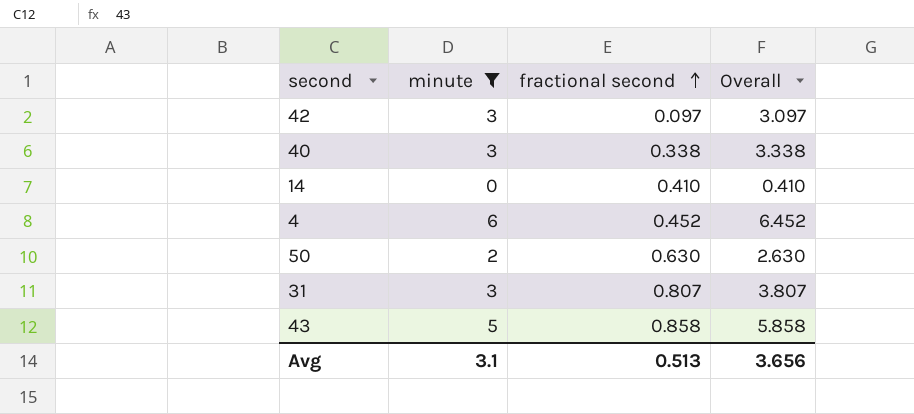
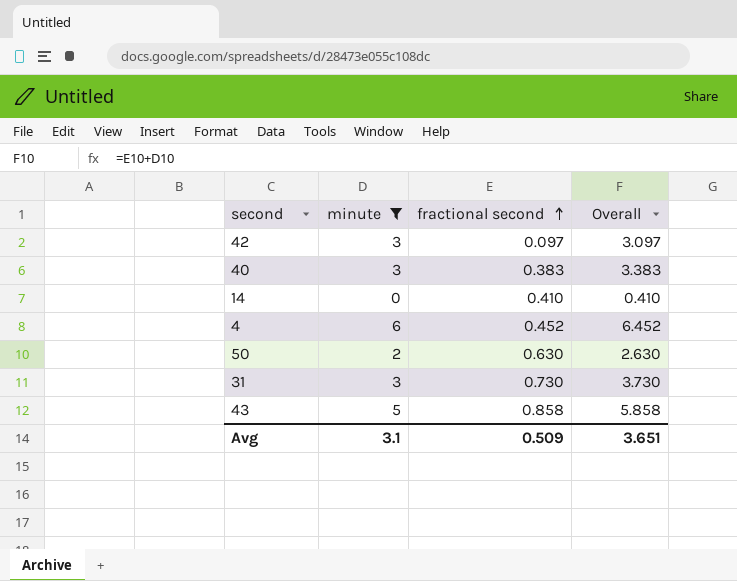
40 | fractional second: 0.338 -> 0.383
40 | Overall: 3.338 -> 3.383
31 | fractional second: 0.807 -> 0.730
31 | Overall: 3.807 -> 3.730
Avg | fractional second: 0.513 -> 0.509
Avg | Overall: 3.656 -> 3.651

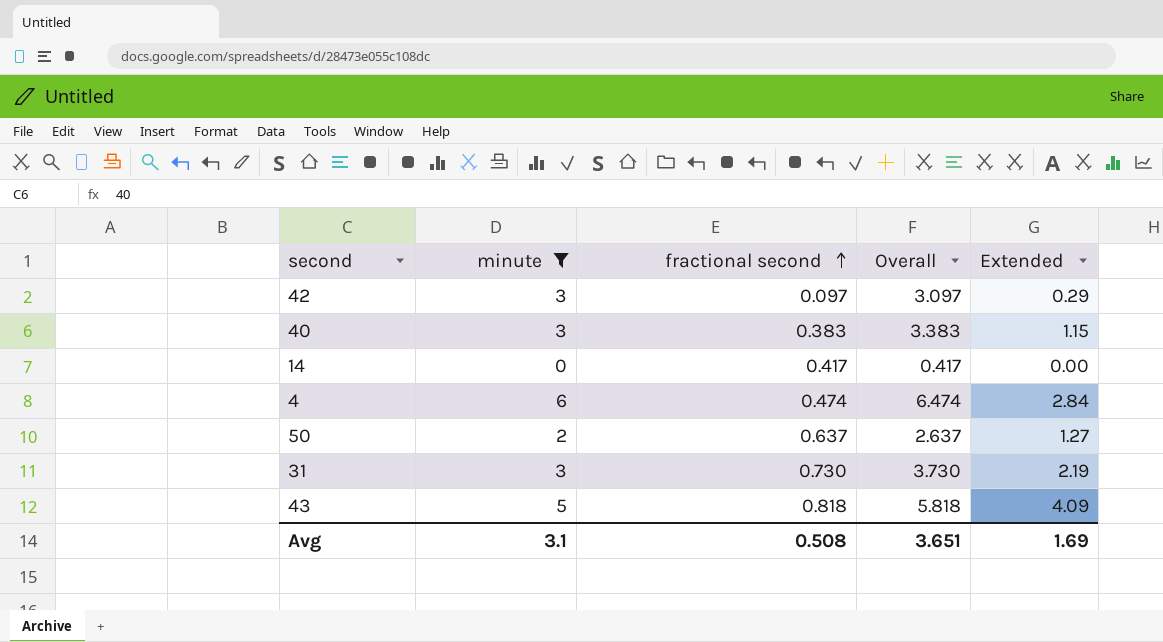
column Extended | formula: none -> [minute] * [fractional second]
14 | fractional second: 0.410 -> 0.417
14 | Overall: 0.410 -> 0.417
4 | fractional second: 0.452 -> 0.474
4 | Overall: 6.452 -> 6.474
50 | fractional second: 0.630 -> 0.637
50 | Overall: 2.630 -> 2.637
43 | fractional second: 0.858 -> 0.818
43 | Overall: 5.858 -> 5.818
Avg | fractional second: 0.509 -> 0.508

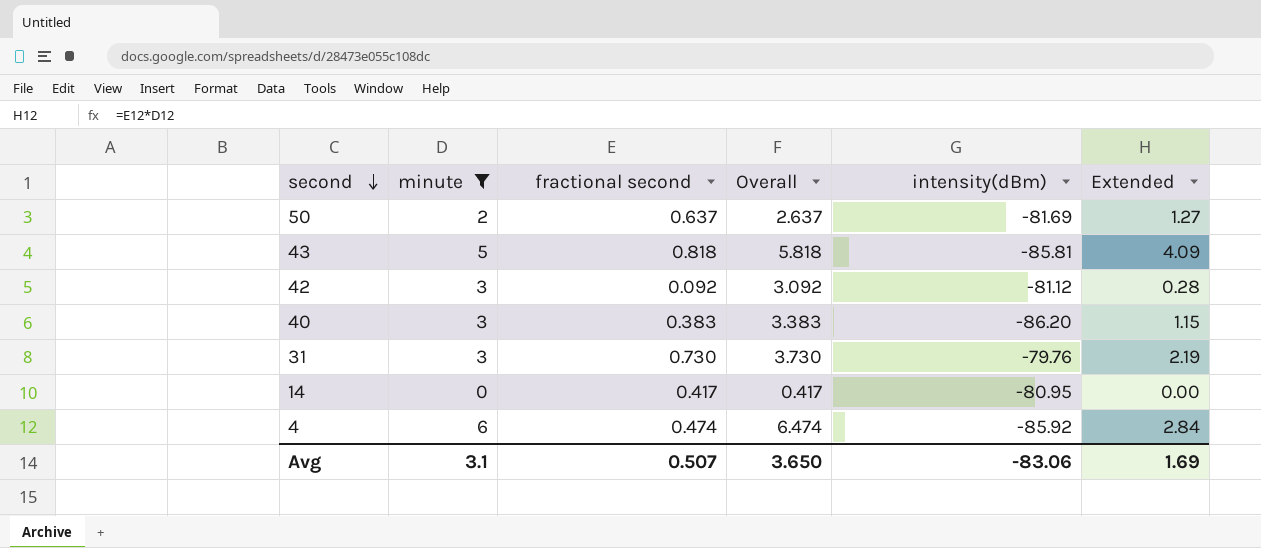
row order: fractional second ascending -> second descending
column intensity(dBm) | position: none -> 5
42 | fractional second: 0.097 -> 0.092
42 | Overall: 3.097 -> 3.092
42 | Extended: 0.29 -> 0.28
Avg | fractional second: 0.508 -> 0.507
Avg | Overall: 3.651 -> 3.650

